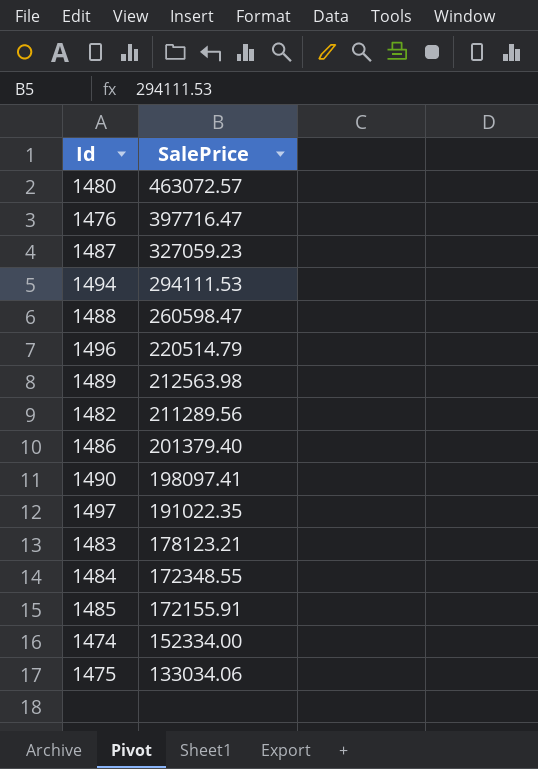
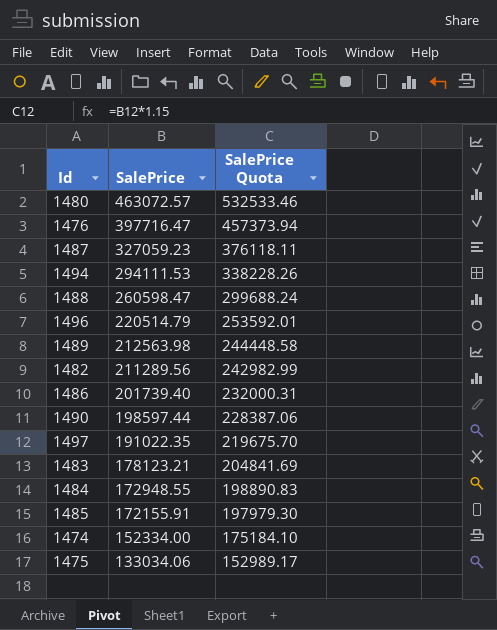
column SalePrice Quota | formula: none -> [SalePrice] * 1.15
1486 | SalePrice: 201379.40 -> 201739.40
1490 | SalePrice: 198097.41 -> 198597.44
1484 | SalePrice: 172348.55 -> 172948.55

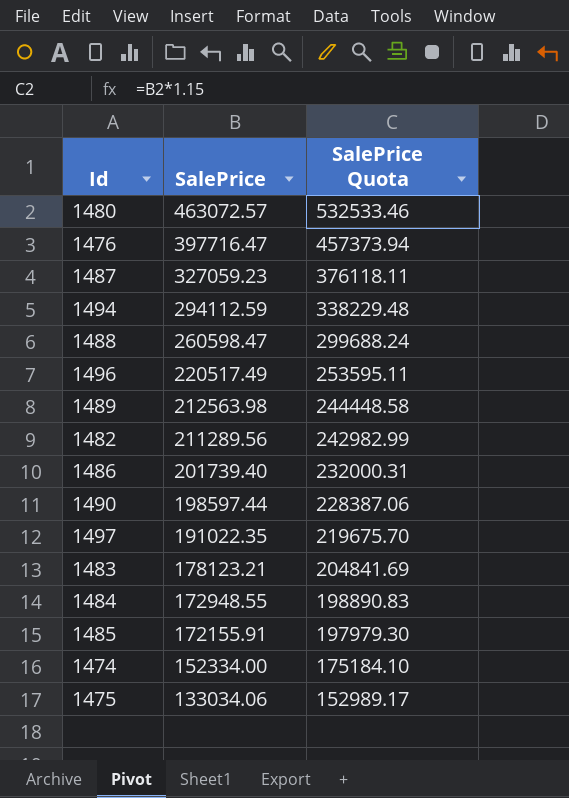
1494 | SalePrice: 294111.53 -> 294112.59
1494 | SalePrice Quota: 338228.26 -> 338229.48
1496 | SalePrice: 220514.79 -> 220517.49
1496 | SalePrice Quota: 253592.01 -> 253595.11

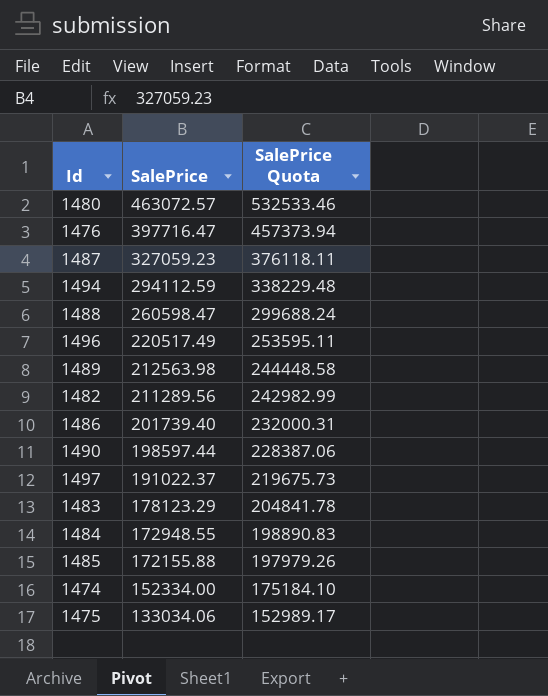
1497 | SalePrice: 191022.35 -> 191022.37
1497 | SalePrice Quota: 219675.70 -> 219675.73
1483 | SalePrice: 178123.21 -> 178123.29
1483 | SalePrice Quota: 204841.69 -> 204841.78
1485 | SalePrice: 172155.91 -> 172155.88
1485 | SalePrice Quota: 197979.30 -> 197979.26

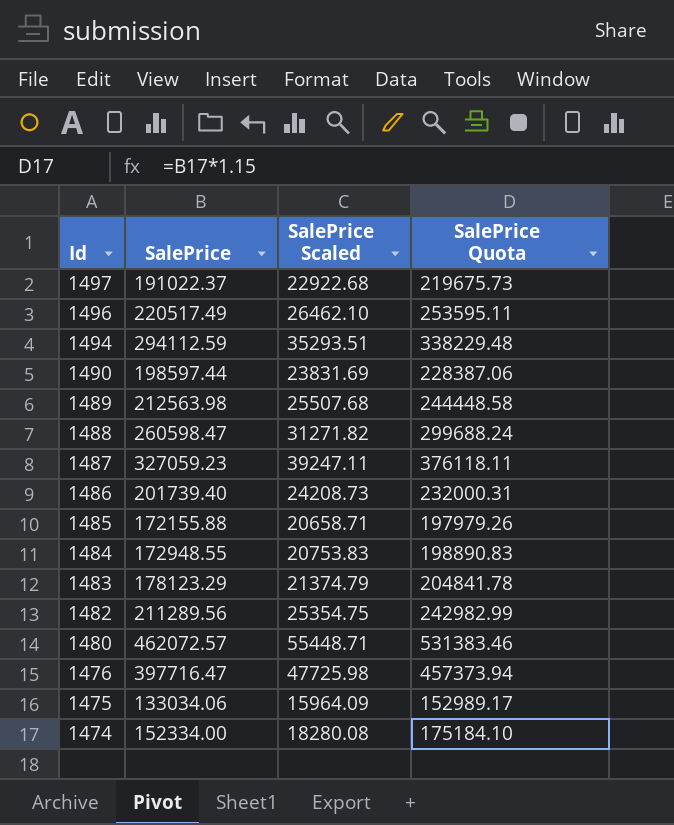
row order: SalePrice descending -> Id descending
column SalePrice Scaled | formula: none -> [SalePrice] * 0.12
1480 | SalePrice: 463072.57 -> 462072.57
1480 | SalePrice Quota: 532533.46 -> 531383.46

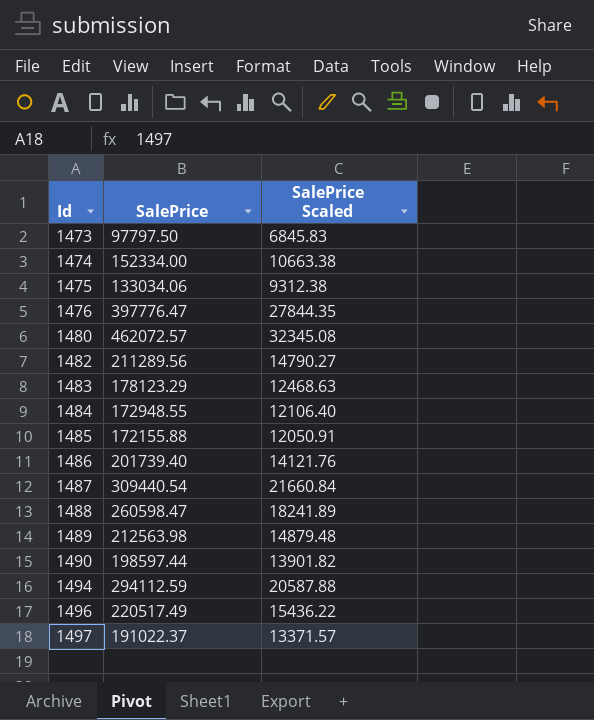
row order: Id descending -> Id ascending
column SalePrice Quota | formula: [SalePrice] * 1.15 -> none
column SalePrice Scaled | formula: [SalePrice] * 0.12 -> [SalePrice] * 0.07
row 1473: none -> 97797.50 | 6845.83
1476 | SalePrice: 397716.47 -> 397776.47
1487 | SalePrice: 327059.23 -> 309440.54

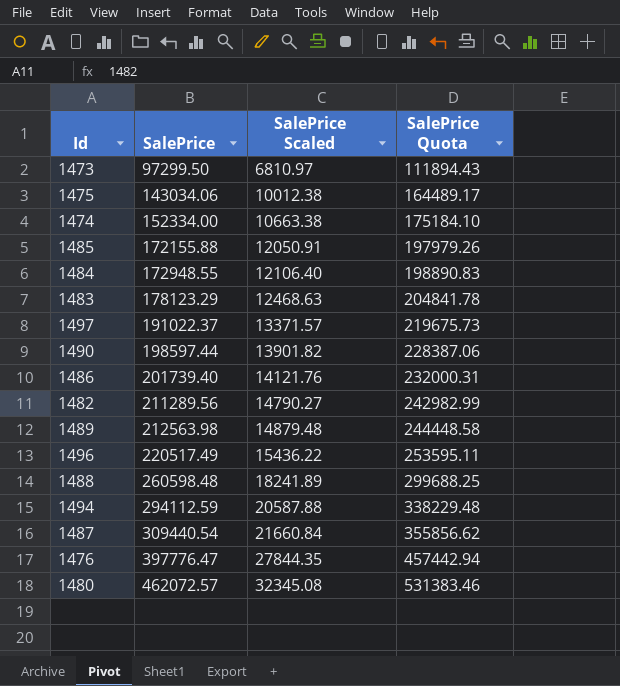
row order: Id ascending -> SalePrice ascending
column SalePrice Quota | formula: none -> [SalePrice] * 1.15
1473 | SalePrice: 97797.50 -> 97299.50
1473 | SalePrice Scaled: 6845.83 -> 6810.97
1475 | SalePrice: 133034.06 -> 143034.06
1475 | SalePrice Scaled: 9312.38 -> 10012.38
1488 | SalePrice: 260598.47 -> 260598.48

